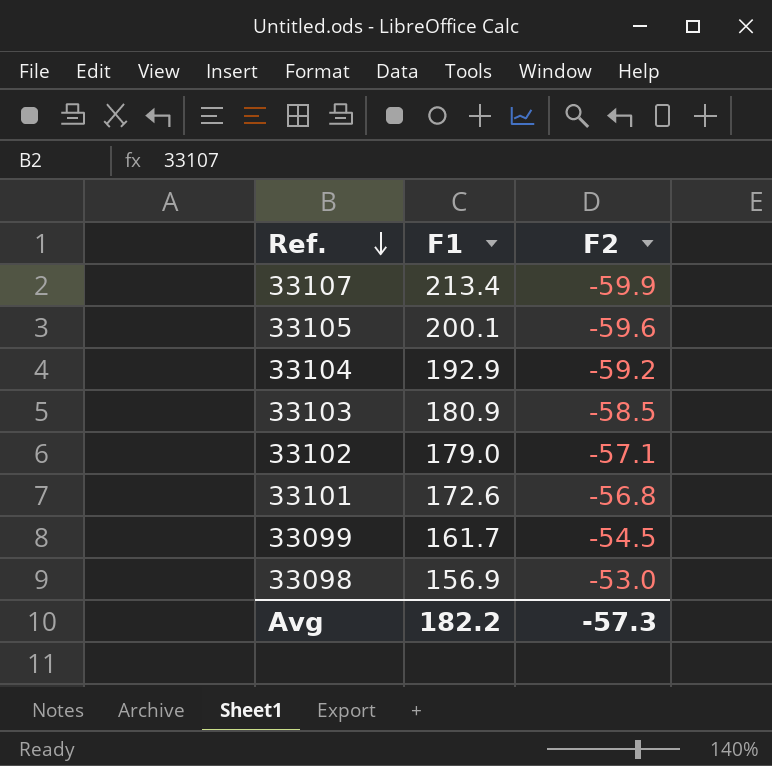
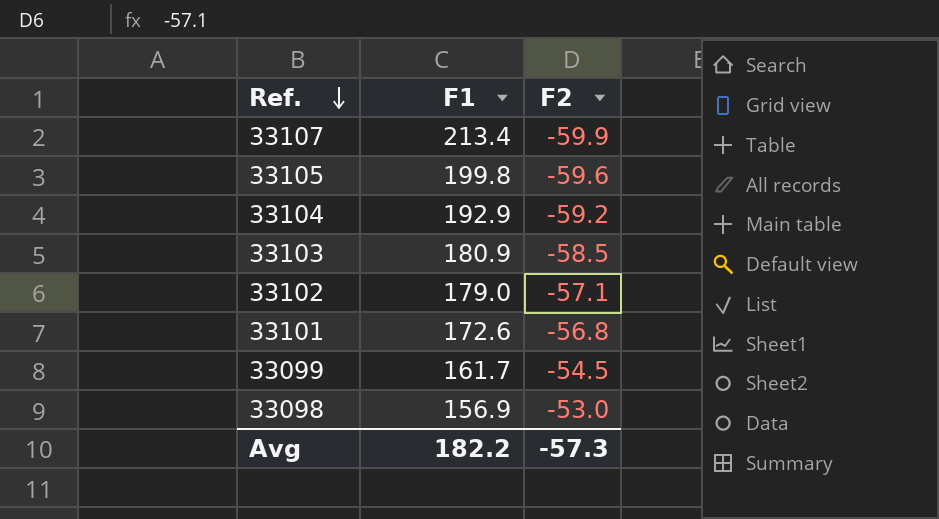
33105 | F1: 200.1 -> 199.8

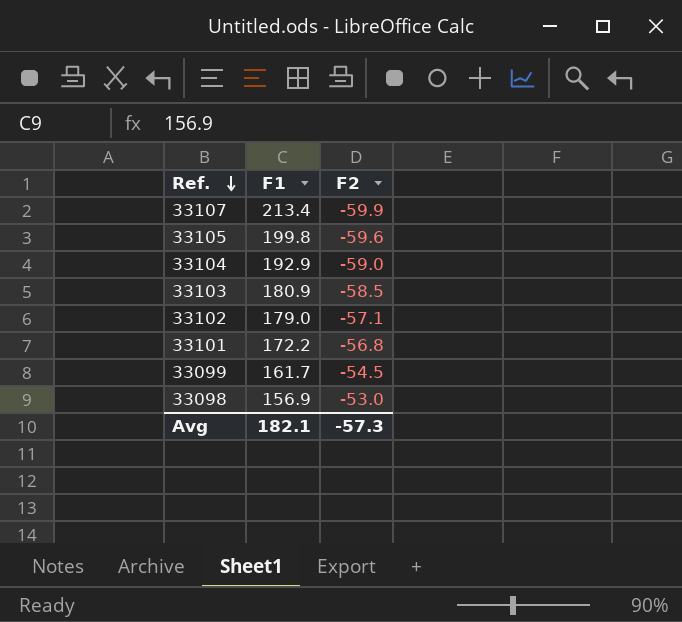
33104 | F2: -59.2 -> -59.0
33101 | F1: 172.6 -> 172.2
Avg | F1: 182.2 -> 182.1

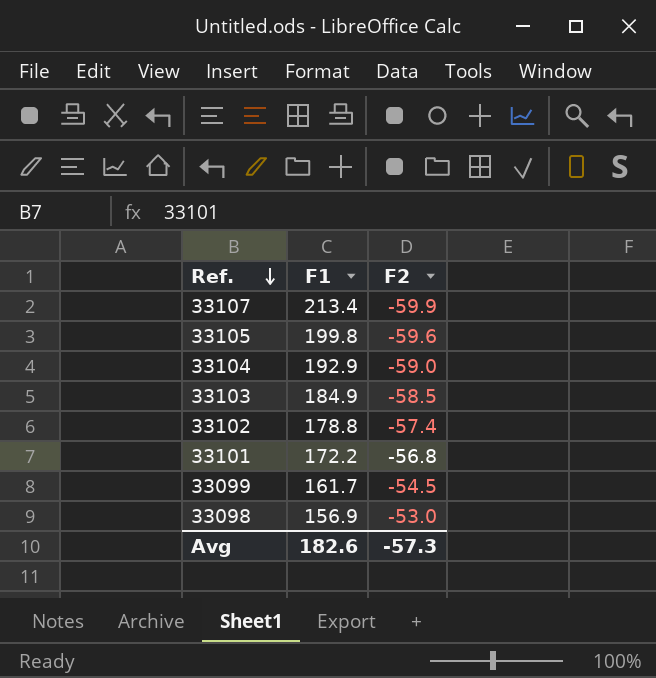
33103 | F1: 180.9 -> 184.9
33102 | F1: 179.0 -> 178.8
33102 | F2: -57.1 -> -57.4
Avg | F1: 182.1 -> 182.6

